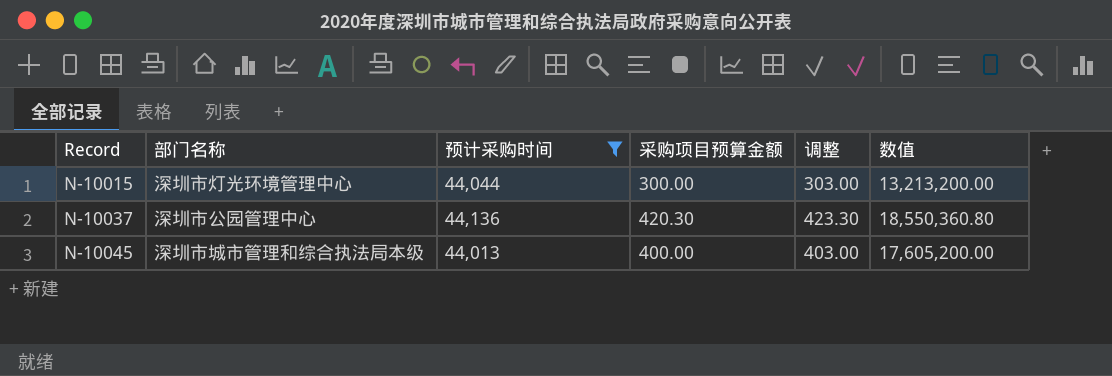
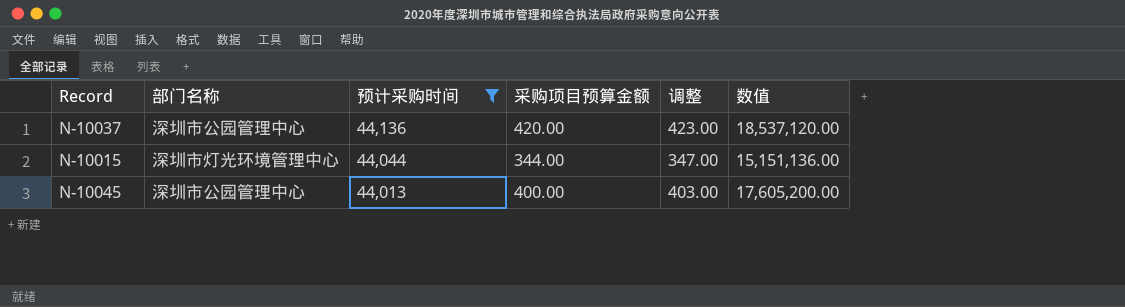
row order: Record ascending -> 预计采购时间 descending
N-10037 | 采购项目预算金额: 420.30 -> 420.00
N-10037 | 调整: 423.30 -> 423.00
N-10037 | 数值: 18,550,360.80 -> 18,537,120.00
N-10015 | 采购项目预算金额: 300.00 -> 344.00
N-10015 | 调整: 303.00 -> 347.00
N-10015 | 数值: 13,213,200.00 -> 15,151,136.00
N-10045 | 部门名称: 深圳市城市管理和综合执法局本级 -> 深圳市公园管理中心

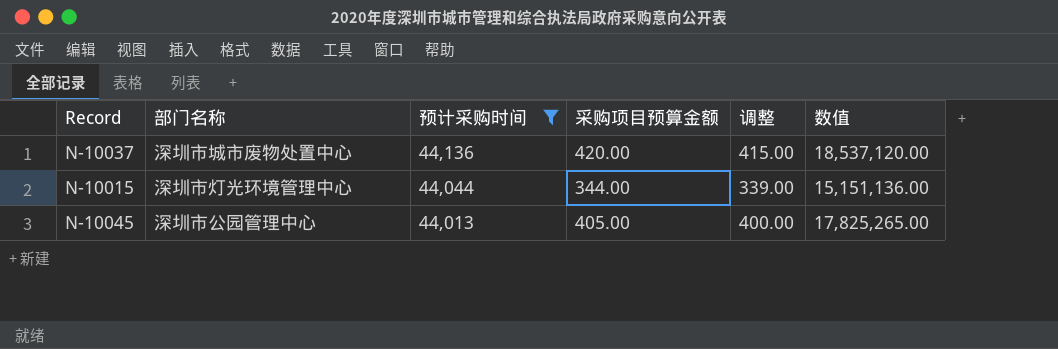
column 调整 | formula: [采购项目预算金额] + 3 -> [采购项目预算金额] - 5
N-10037 | 部门名称: 深圳市公园管理中心 -> 深圳市城市废物处置中心
N-10045 | 采购项目预算金额: 400.00 -> 405.00
N-10045 | 数值: 17,605,200.00 -> 17,825,265.00

